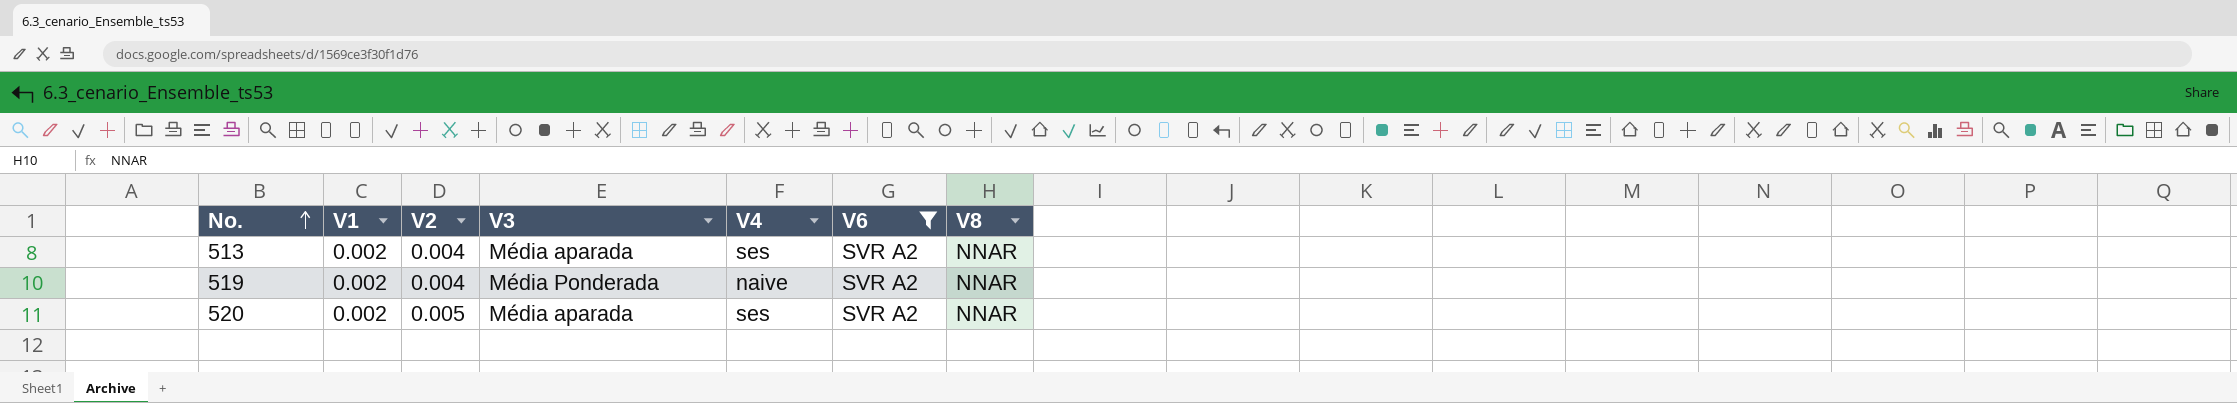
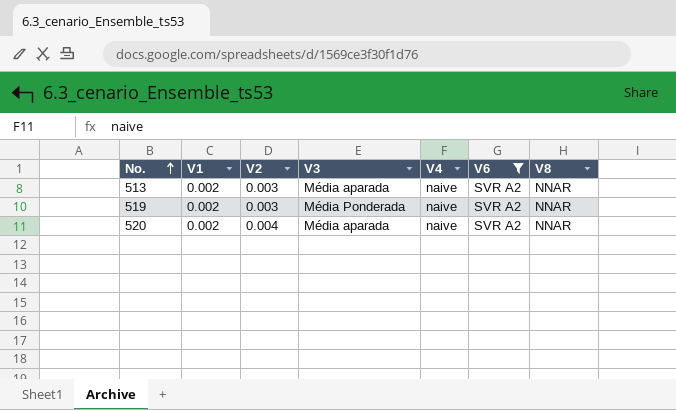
513 | V2: 0.004 -> 0.003
513 | V4: ses -> naive
519 | V2: 0.004 -> 0.003
520 | V2: 0.005 -> 0.004
520 | V4: ses -> naive

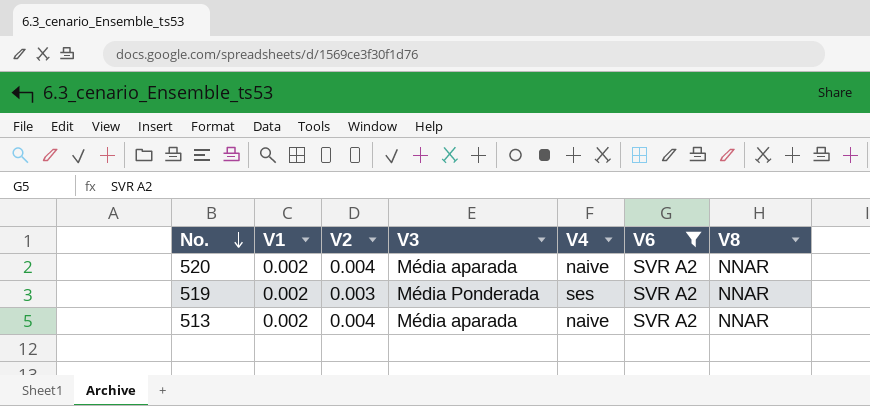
row order: No. ascending -> No. descending
519 | V4: naive -> ses
513 | V2: 0.003 -> 0.004

